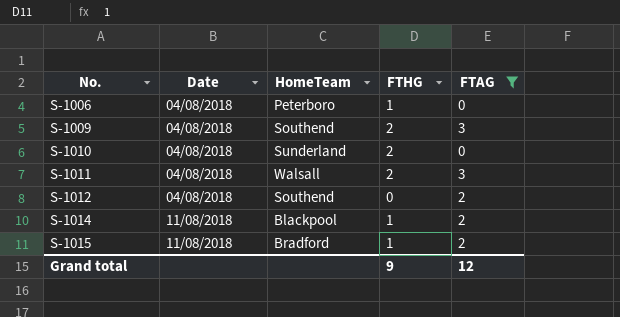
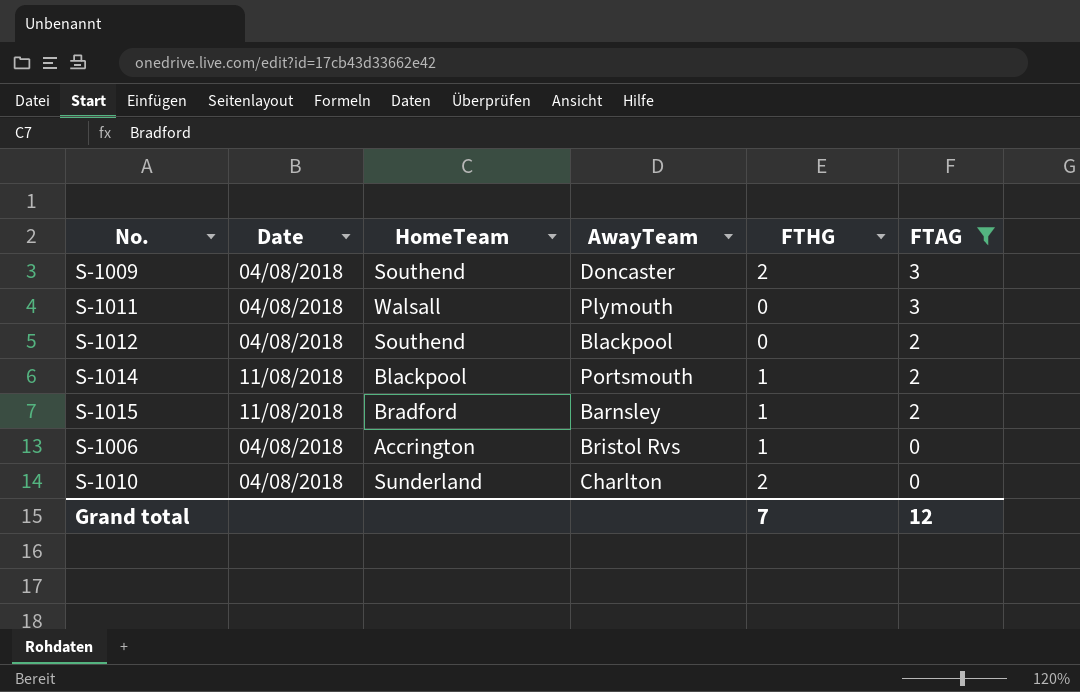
row order: No. ascending -> FTAG descending
column AwayTeam | position: none -> 4
S-1011 | FTHG: 2 -> 0
S-1006 | HomeTeam: Peterboro -> Accrington
Grand total | FTHG: 9 -> 7

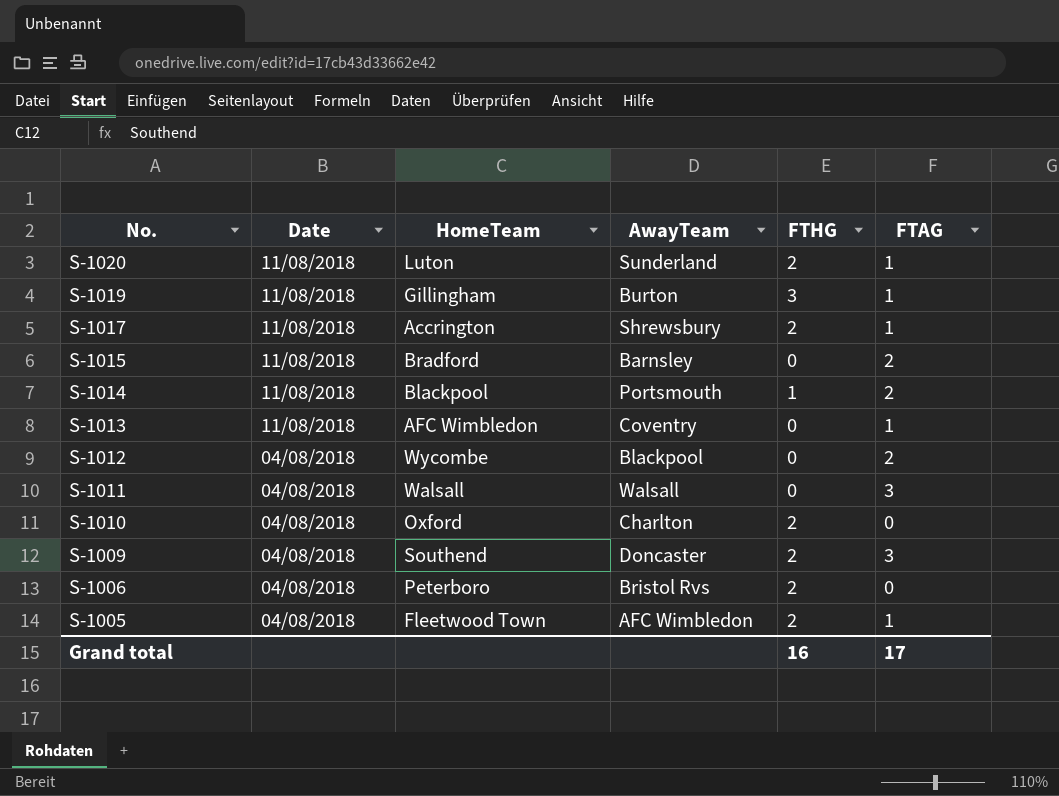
filter: FTAG != 1 -> none
row order: FTAG descending -> No. descending
S-1015 | FTHG: 1 -> 0
S-1012 | HomeTeam: Southend -> Wycombe
S-1011 | AwayTeam: Plymouth -> Walsall
S-1010 | HomeTeam: Sunderland -> Oxford
S-1006 | HomeTeam: Accrington -> Peterboro
S-1006 | FTHG: 1 -> 2
Grand total | FTHG: 7 -> 16
Grand total | FTAG: 12 -> 17

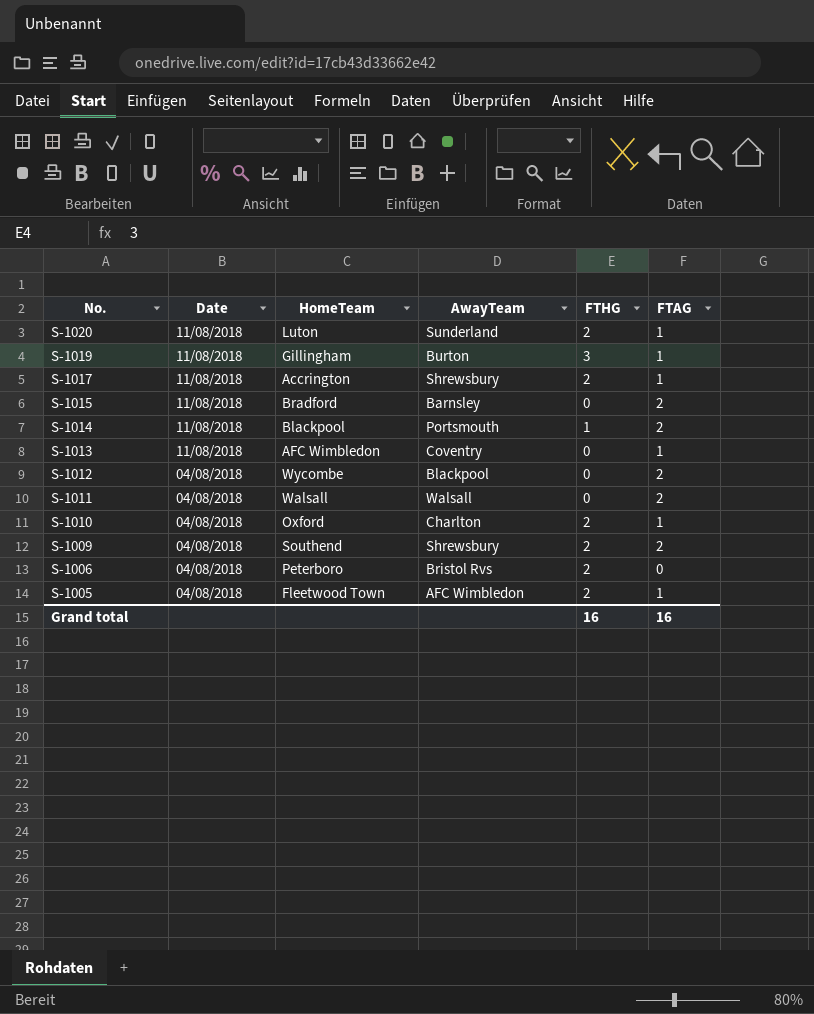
S-1011 | FTAG: 3 -> 2
S-1010 | FTAG: 0 -> 1
S-1009 | AwayTeam: Doncaster -> Shrewsbury
S-1009 | FTAG: 3 -> 2
Grand total | FTAG: 17 -> 16

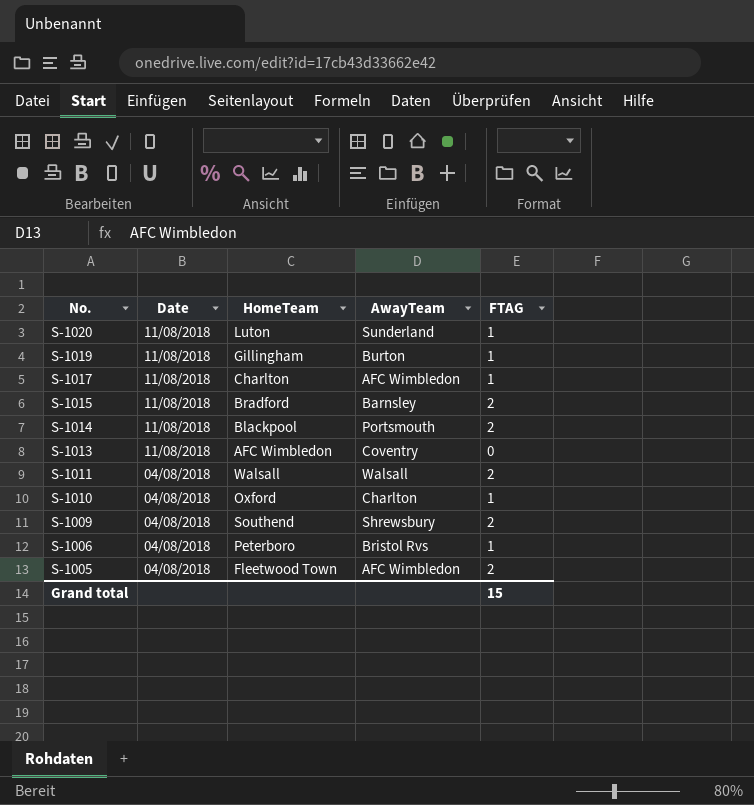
column FTHG | position: 5 -> none
row S-1012: 04/08/2018 | Wycombe | Blackpool | 0 | 2 -> none
S-1017 | HomeTeam: Accrington -> Charlton
S-1017 | AwayTeam: Shrewsbury -> AFC Wimbledon
S-1013 | FTAG: 1 -> 0
S-1006 | FTAG: 0 -> 1
S-1005 | FTAG: 1 -> 2
Grand total | FTAG: 16 -> 15

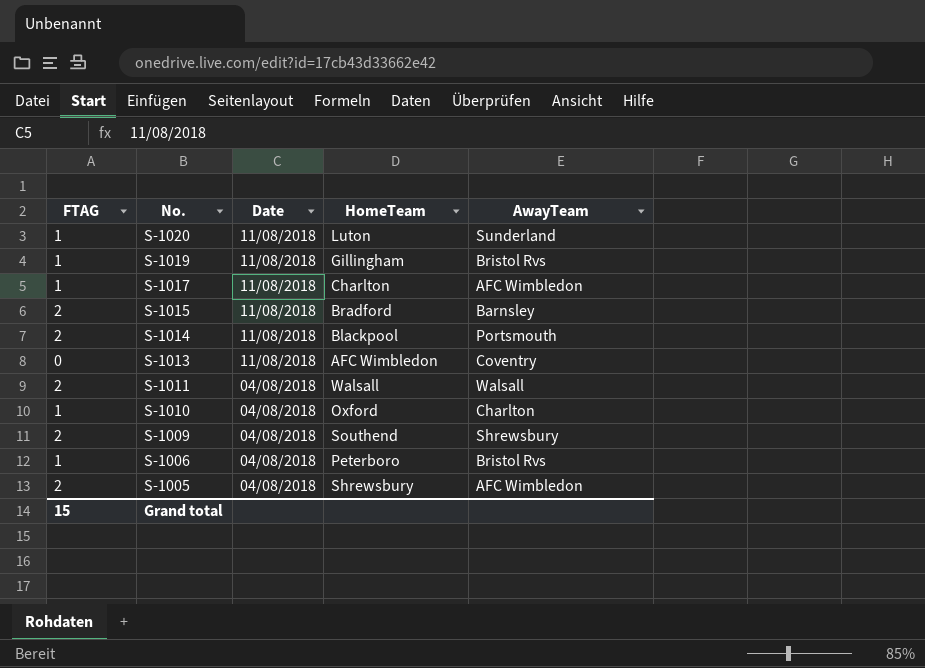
column FTAG | position: 5 -> 1
S-1019 | AwayTeam: Burton -> Bristol Rvs
S-1005 | HomeTeam: Fleetwood Town -> Shrewsbury

